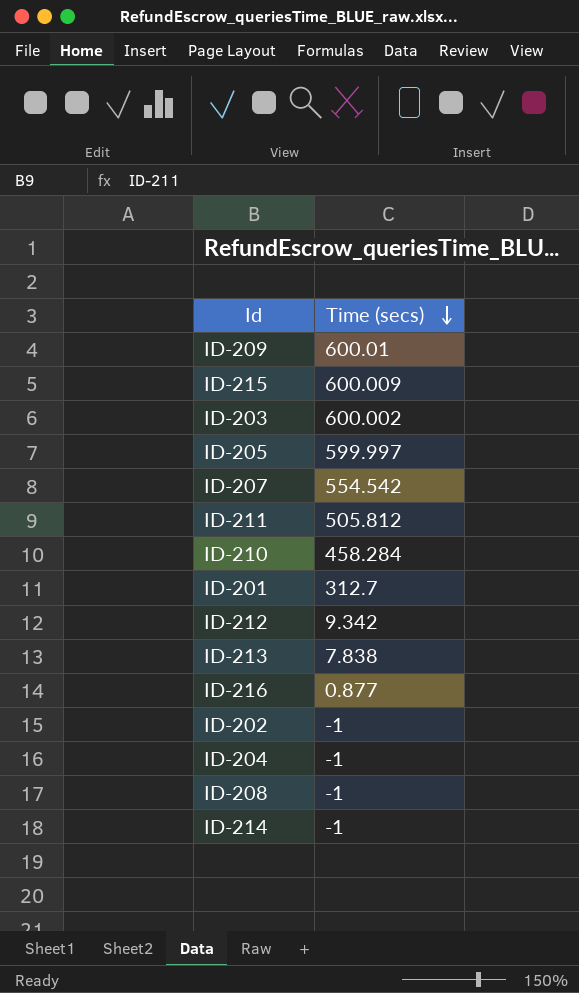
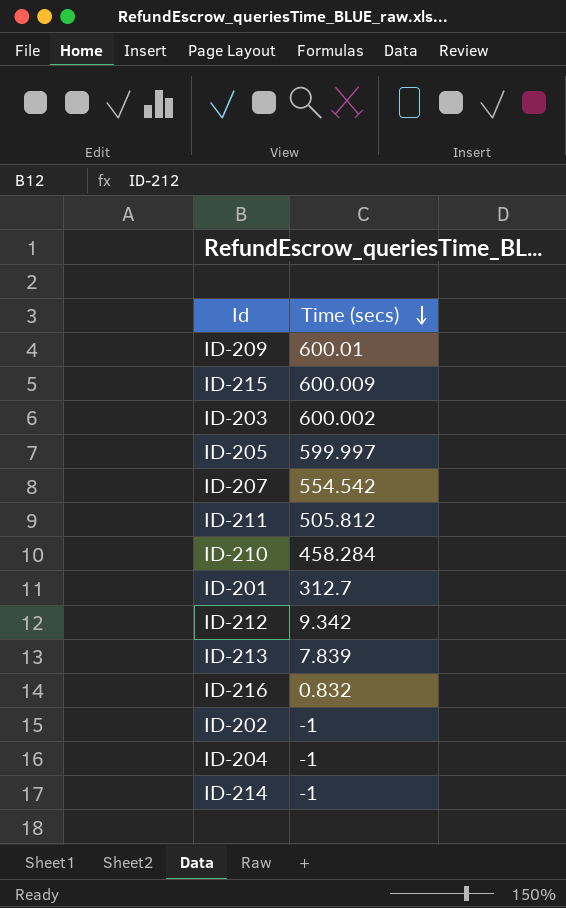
row ID-208: -1 -> none
ID-213 | Time (secs): 7.838 -> 7.839
ID-216 | Time (secs): 0.877 -> 0.832

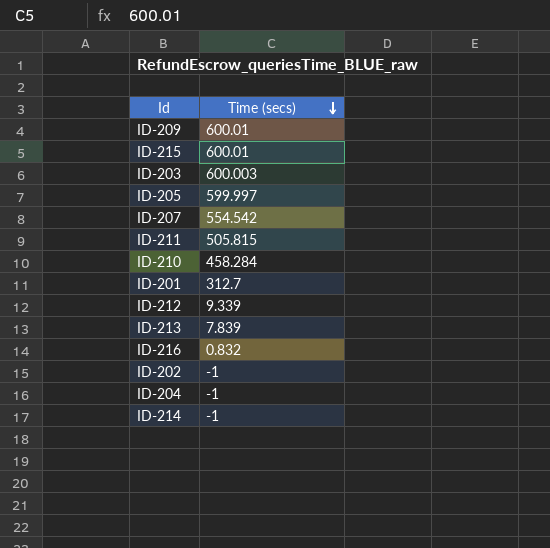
ID-215 | Time (secs): 600.009 -> 600.01
ID-203 | Time (secs): 600.002 -> 600.003
ID-211 | Time (secs): 505.812 -> 505.815
ID-212 | Time (secs): 9.342 -> 9.339

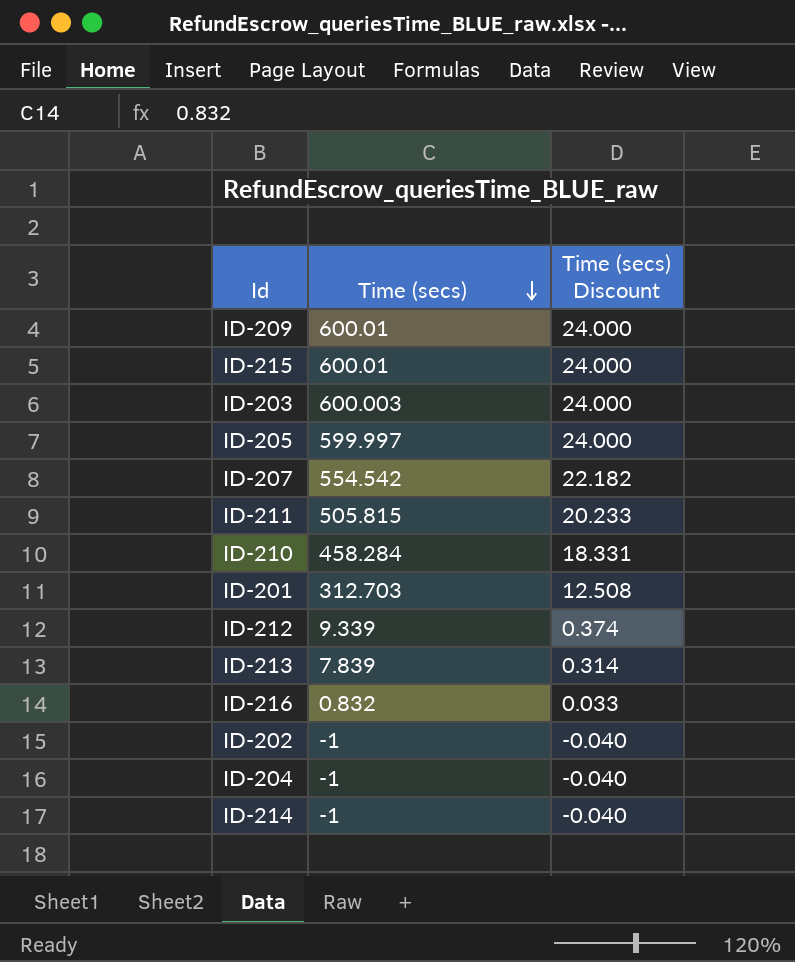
column Time (secs) Discount | formula: none -> [Time (secs)] * 0.04
ID-201 | Time (secs): 312.7 -> 312.703

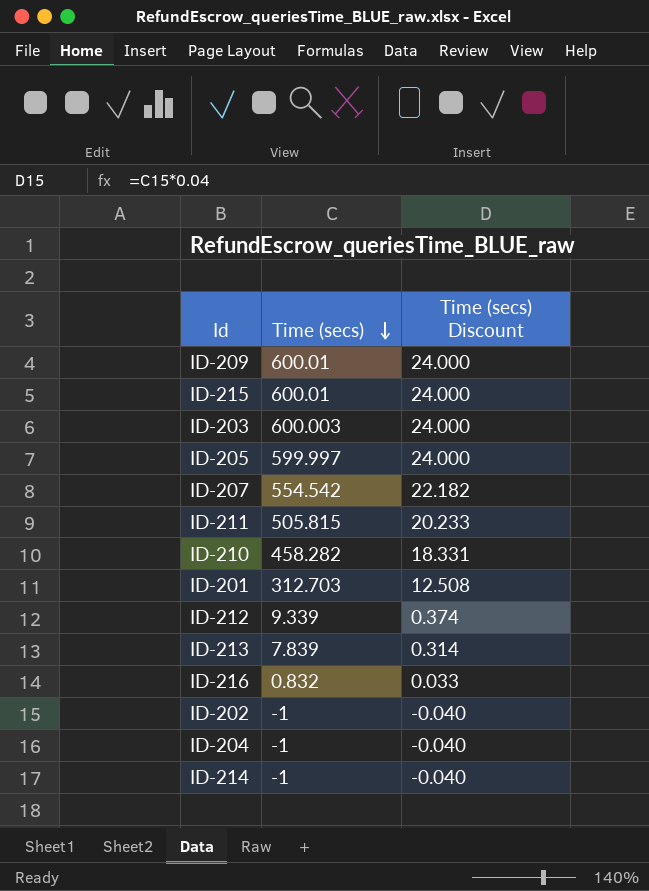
ID-210 | Time (secs): 458.284 -> 458.282

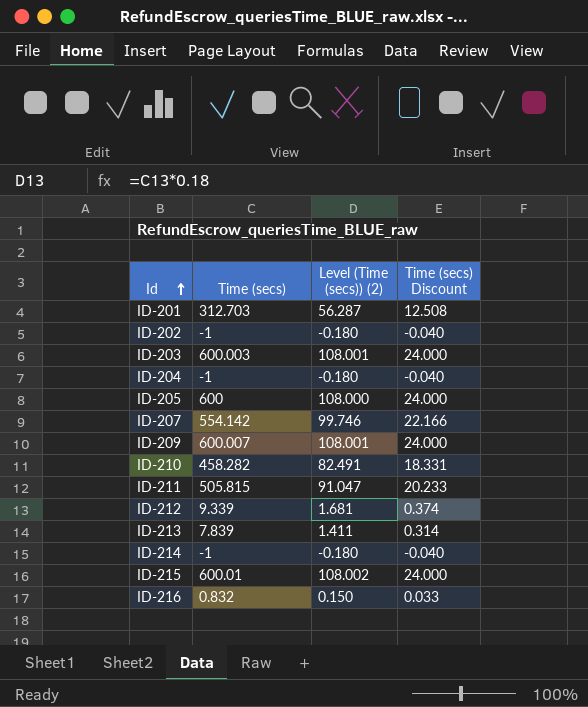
row order: Time (secs) descending -> Id ascending
column Level (Time (secs)) (2) | formula: none -> [Time (secs)] * 0.18
ID-205 | Time (secs): 599.997 -> 600
ID-207 | Time (secs): 554.542 -> 554.142
ID-207 | Time (secs) Discount: 22.182 -> 22.166
ID-209 | Time (secs): 600.01 -> 600.007

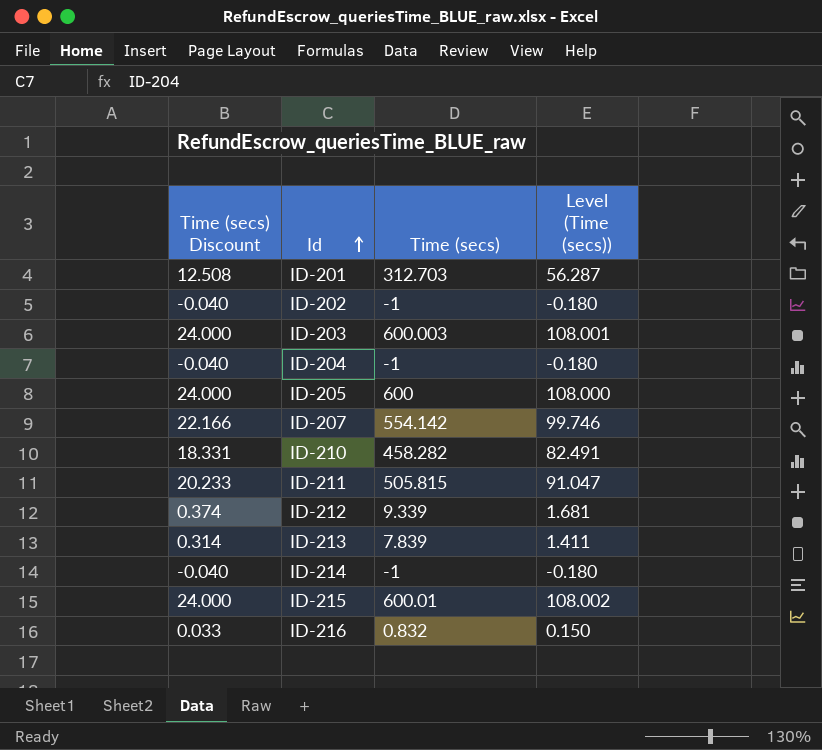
column Time (secs) Discount | position: 4 -> 1
column name: Level (Time (secs)) (2) -> Level (Time (secs))
row ID-209: 600.007 | 108.001 | 24.000 -> none

